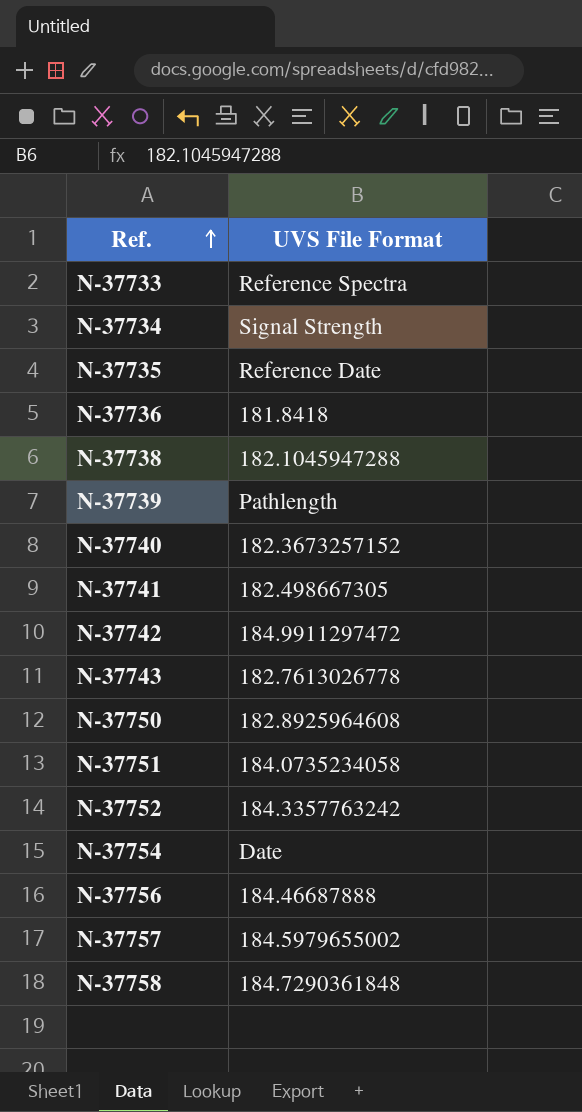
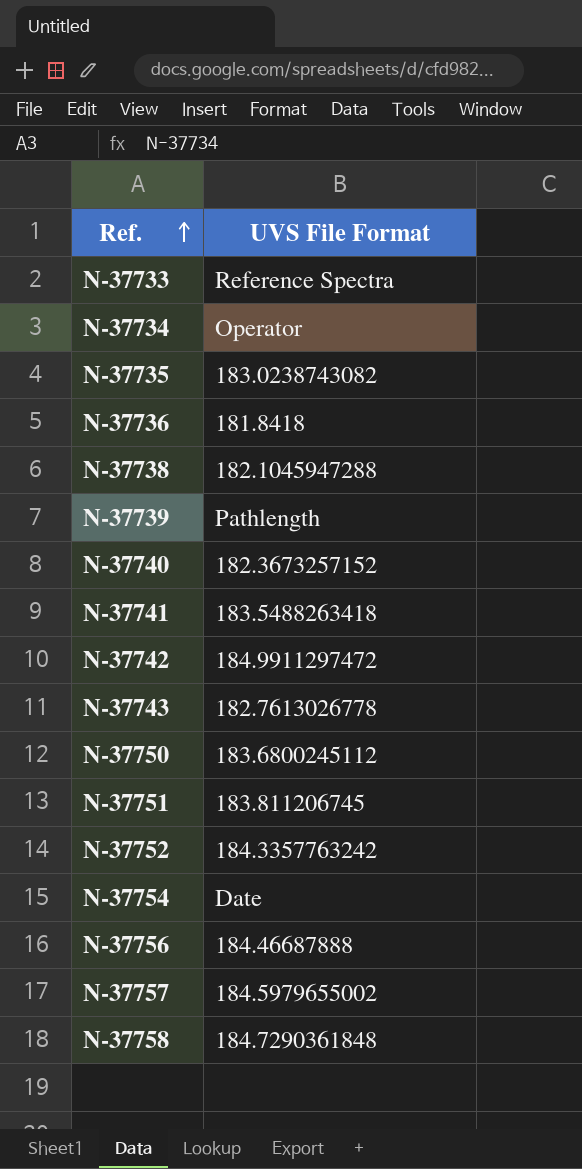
N-37734 | UVS File Format: Signal Strength -> Operator
N-37735 | UVS File Format: Reference Date -> 183.0238743082
N-37741 | UVS File Format: 182.498667305 -> 183.5488263418
N-37750 | UVS File Format: 182.8925964608 -> 183.6800245112
N-37751 | UVS File Format: 184.0735234058 -> 183.811206745

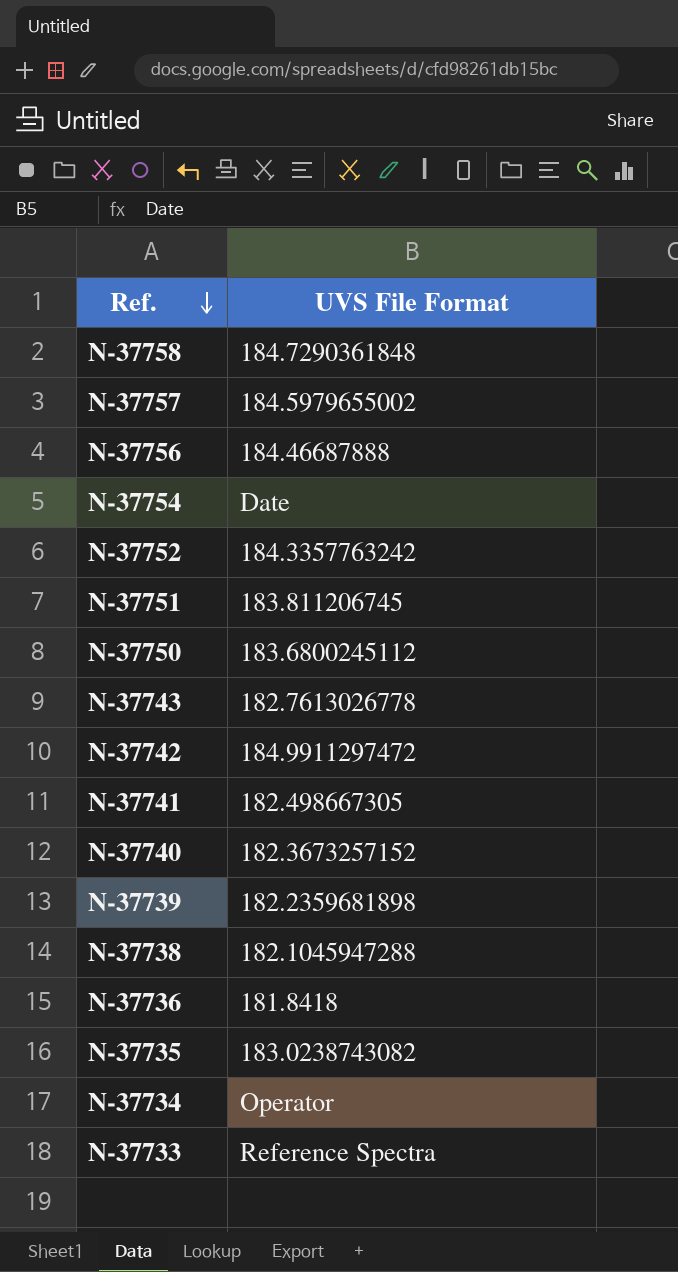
row order: Ref. ascending -> Ref. descending
N-37741 | UVS File Format: 183.5488263418 -> 182.498667305
N-37739 | UVS File Format: Pathlength -> 182.2359681898

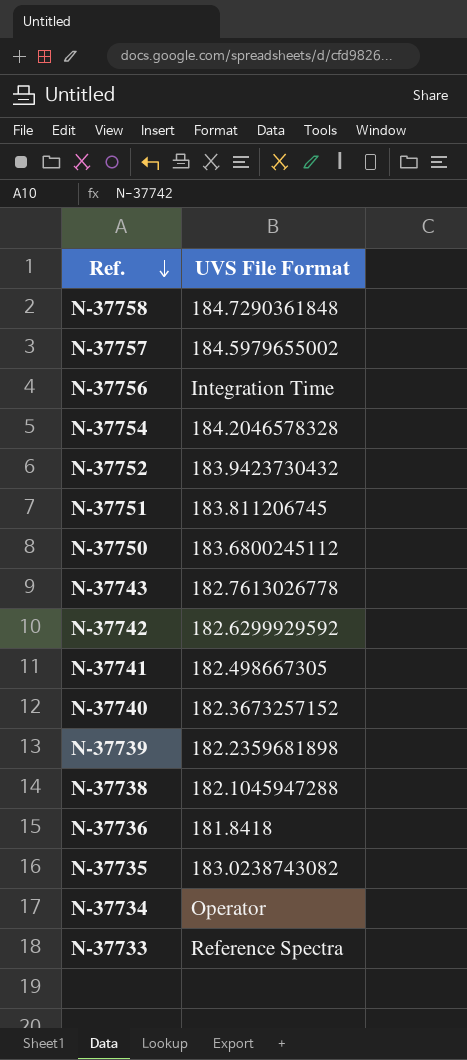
N-37756 | UVS File Format: 184.46687888 -> Integration Time
N-37754 | UVS File Format: Date -> 184.2046578328
N-37752 | UVS File Format: 184.3357763242 -> 183.9423730432
N-37742 | UVS File Format: 184.9911297472 -> 182.6299929592

